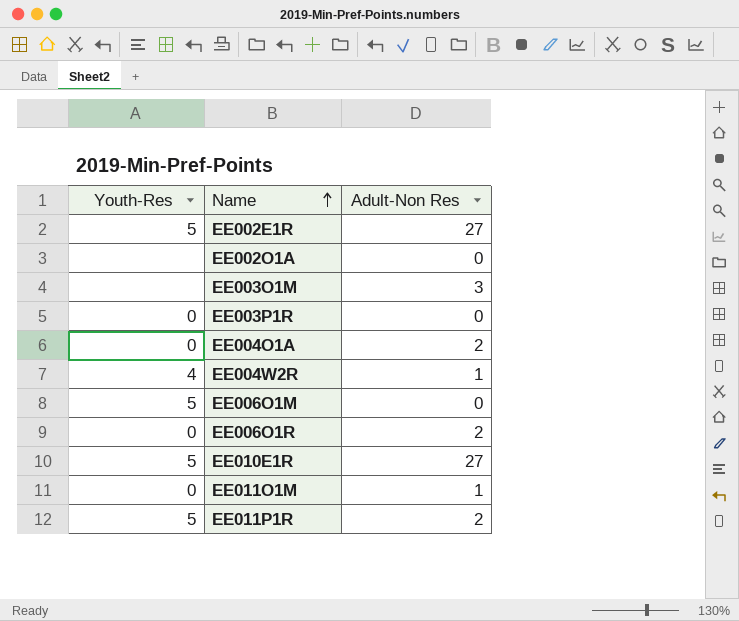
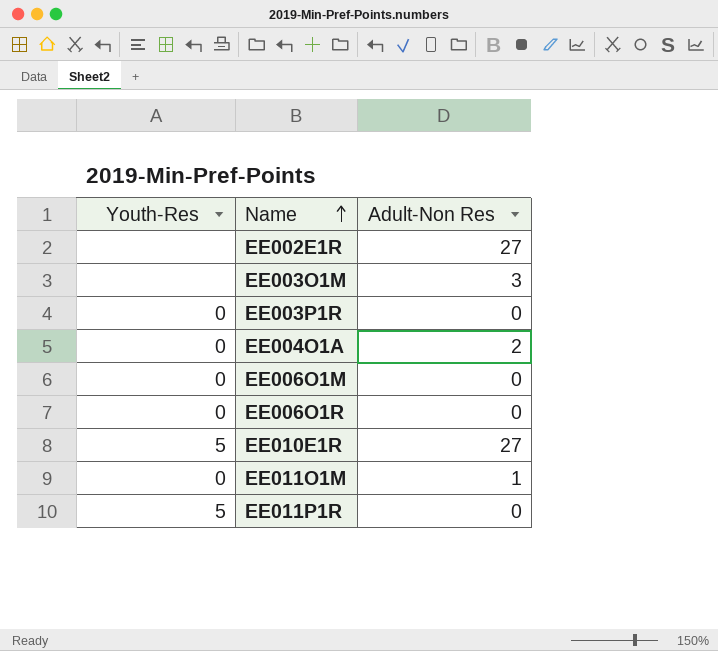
row EE002O1A: none | 0 -> none
row EE004W2R: 4 | 1 -> none
EE002E1R | Youth-Res: 5 -> none
EE006O1M | Youth-Res: 5 -> 0
EE006O1R | Adult-Non Res: 2 -> 0
EE011P1R | Adult-Non Res: 2 -> 0

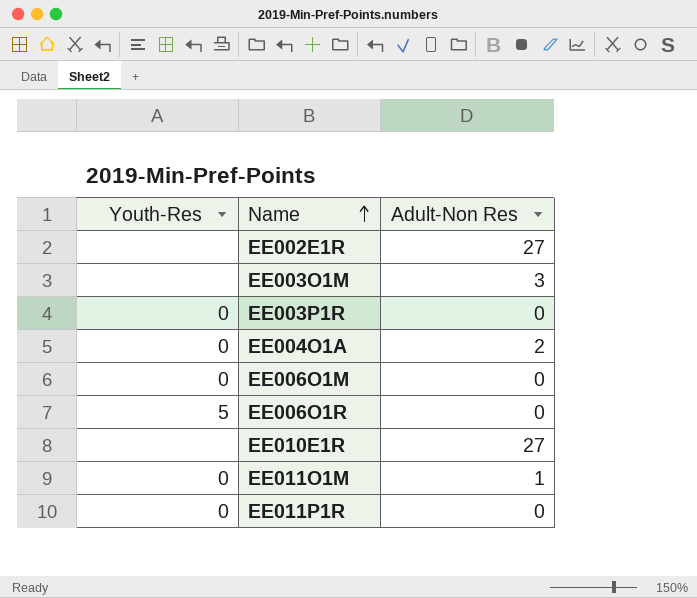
EE006O1R | Youth-Res: 0 -> 5
EE010E1R | Youth-Res: 5 -> none
EE011P1R | Youth-Res: 5 -> 0

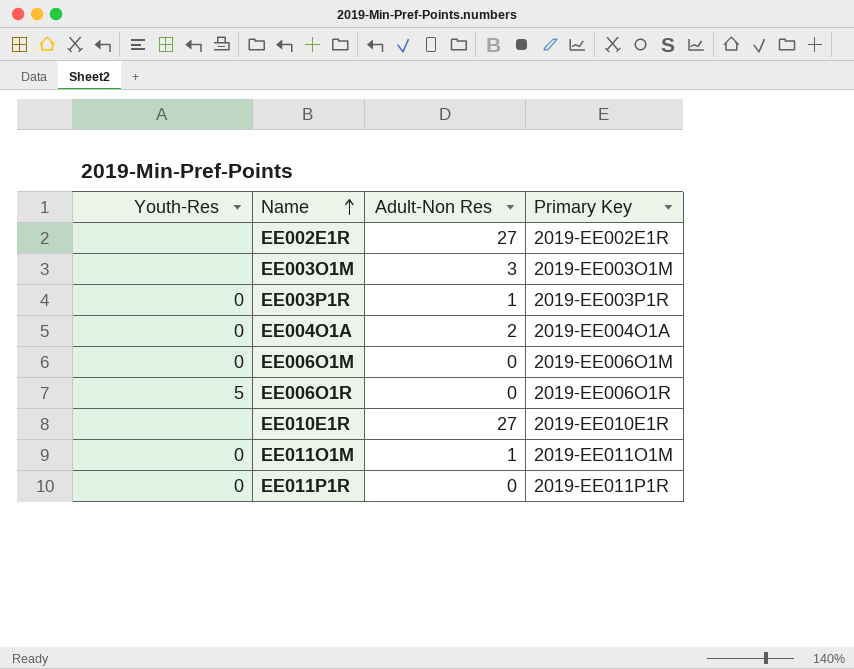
column Primary Key | position: none -> 4
EE003P1R | Adult-Non Res: 0 -> 1

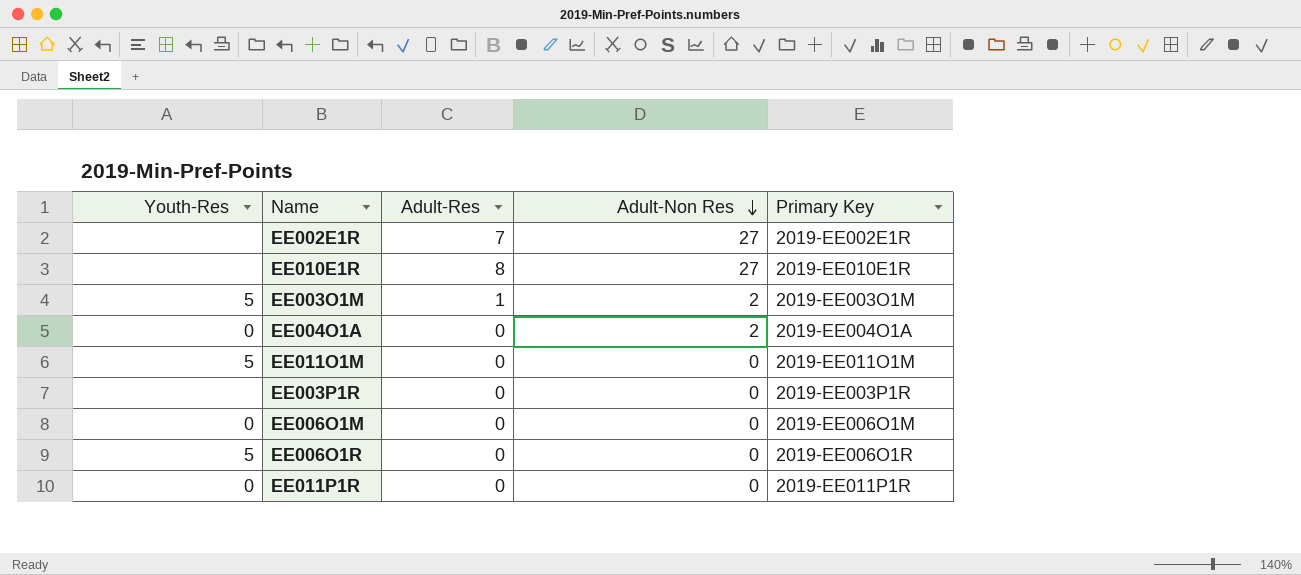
row order: Name ascending -> Adult-Non Res descending
column Adult-Res | position: none -> 3
EE003O1M | Youth-Res: none -> 5
EE003O1M | Adult-Non Res: 3 -> 2
EE011O1M | Youth-Res: 0 -> 5
EE011O1M | Adult-Non Res: 1 -> 0
EE003P1R | Youth-Res: 0 -> none
EE003P1R | Adult-Non Res: 1 -> 0

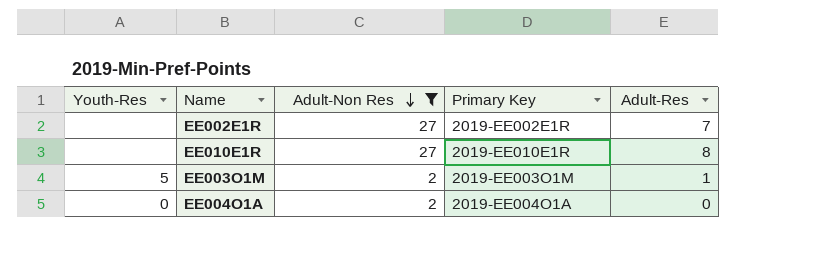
filter: none -> Adult-Non Res != 0
column Adult-Res | position: 3 -> 5

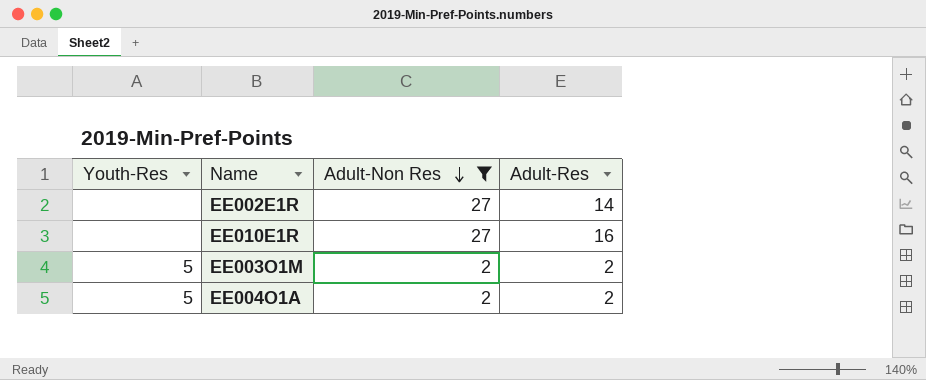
column Primary Key | position: 4 -> none
EE002E1R | Adult-Res: 7 -> 14
EE010E1R | Adult-Res: 8 -> 16
EE003O1M | Adult-Res: 1 -> 2
EE004O1A | Youth-Res: 0 -> 5
EE004O1A | Adult-Res: 0 -> 2

